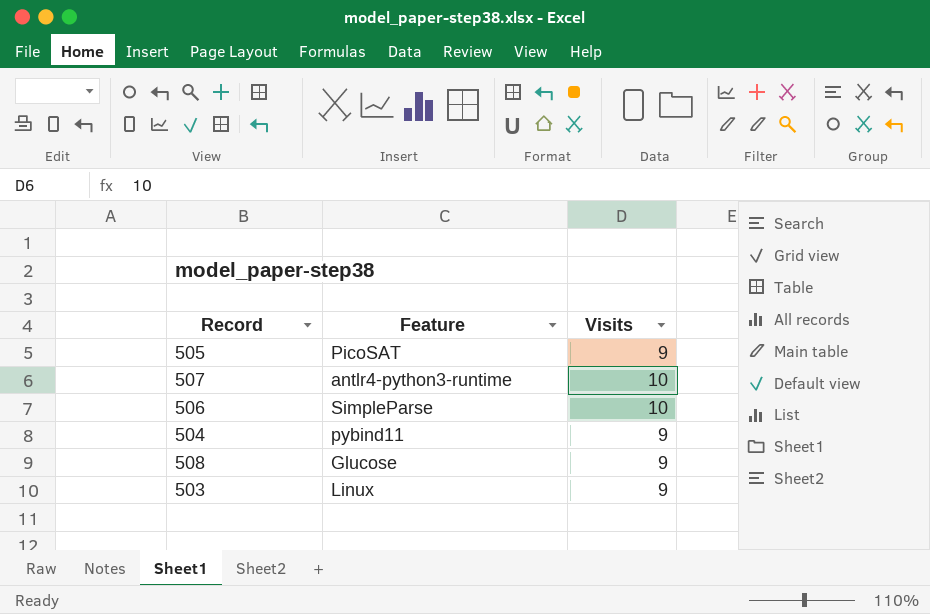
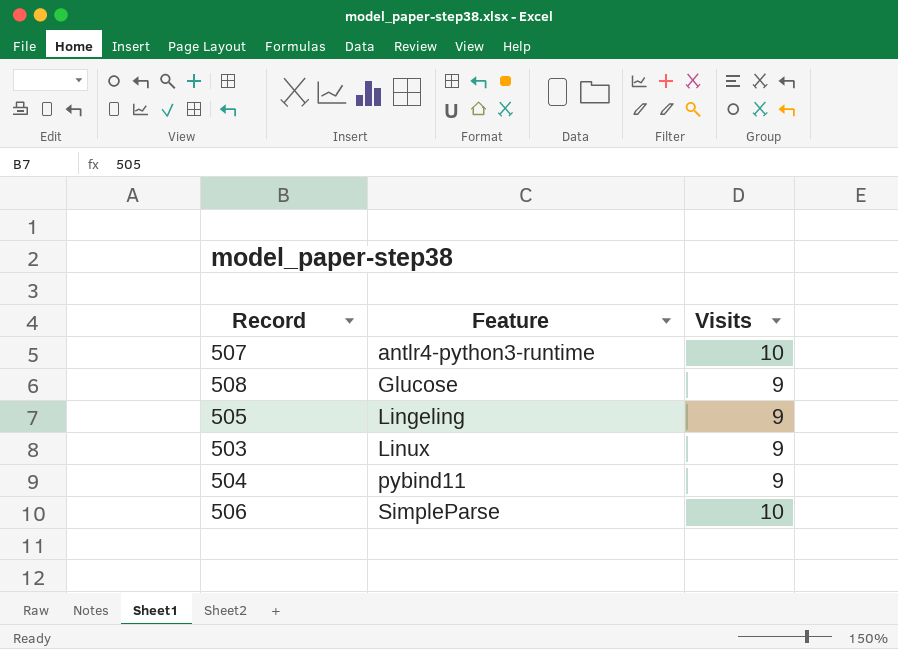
row order: none -> Feature ascending
505 | Feature: PicoSAT -> Lingeling

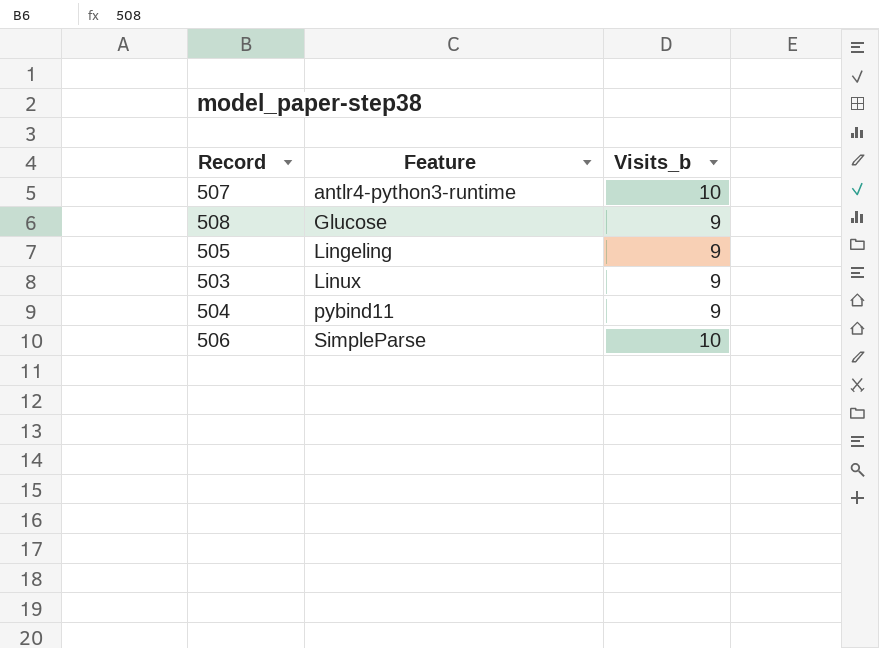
column name: Visits -> Visits_b

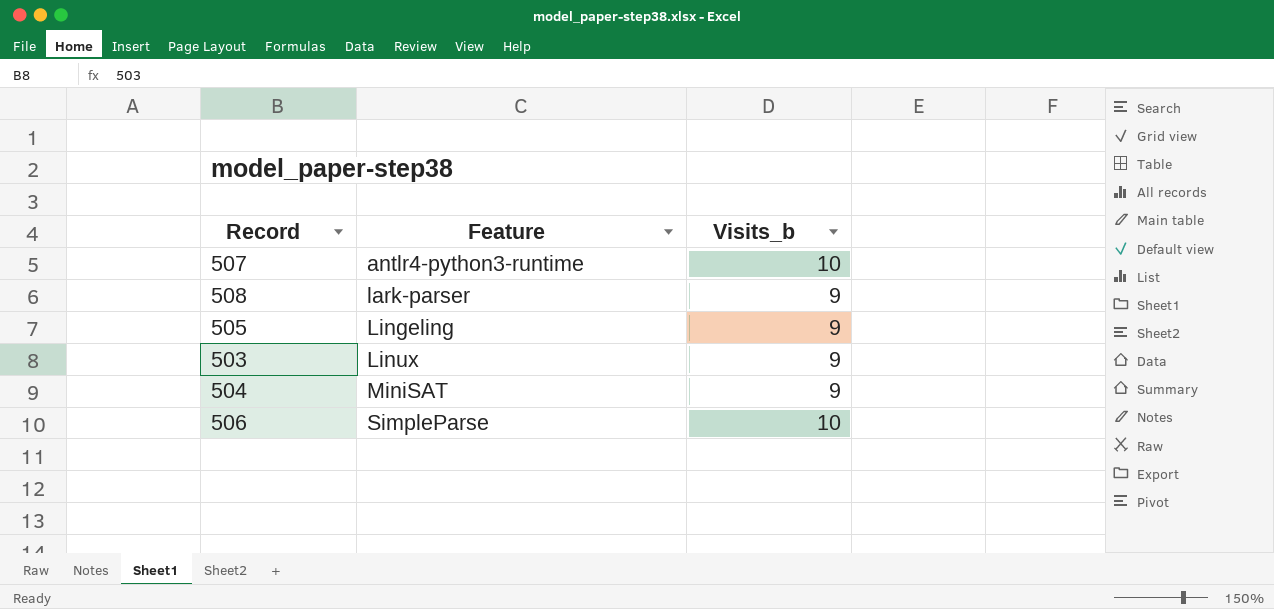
508 | Feature: Glucose -> lark-parser
504 | Feature: pybind11 -> MiniSAT

